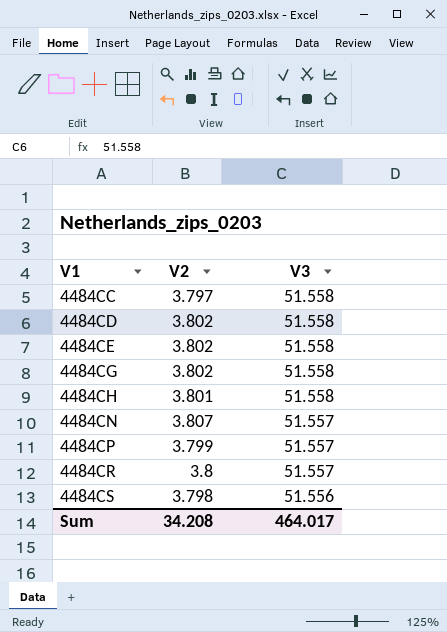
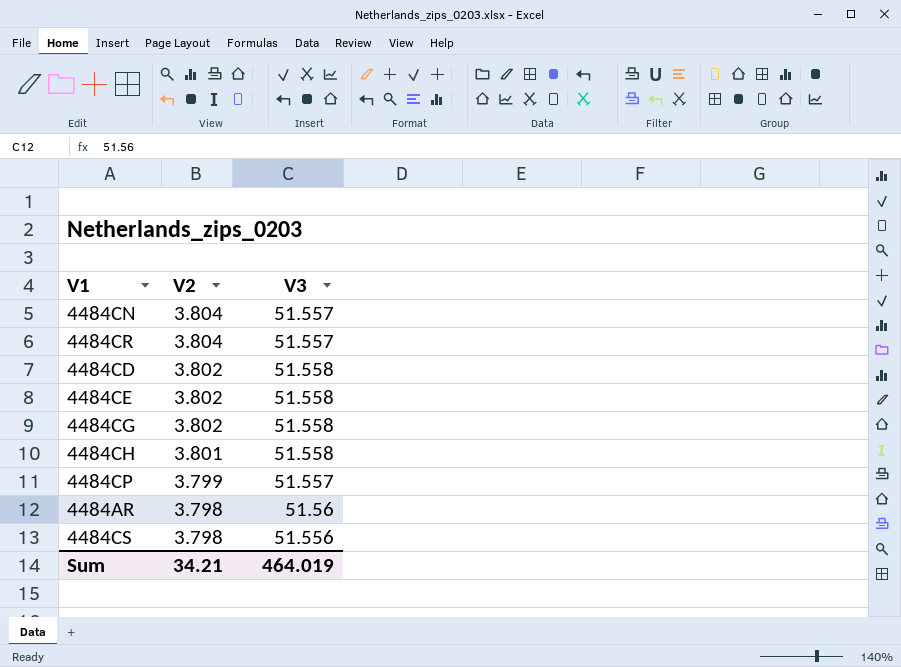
row order: V1 ascending -> V2 descending
row 4484CC: 3.797 | 51.558 -> none
4484CN | V2: 3.807 -> 3.804
4484CR | V2: 3.8 -> 3.804
row 4484AR: none -> 3.798 | 51.56
Sum | V2: 34.208 -> 34.21
Sum | V3: 464.017 -> 464.019

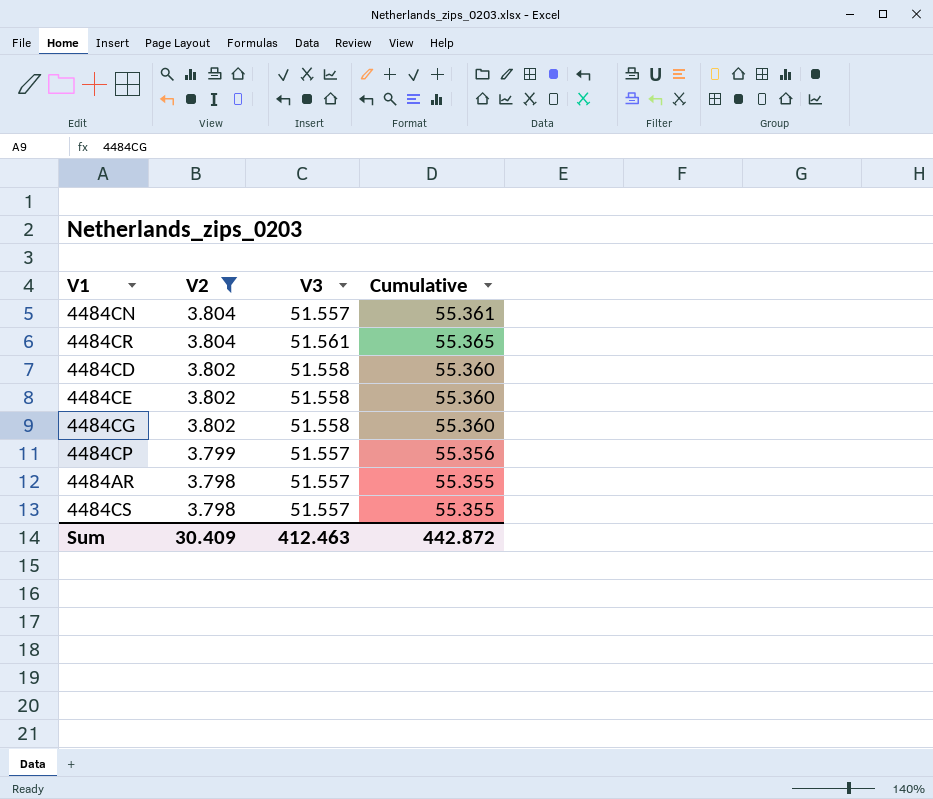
filter: none -> V2 != 3.801
column Cumulative | formula: none -> [V2] + [V3]
4484CR | V3: 51.557 -> 51.561
4484AR | V3: 51.56 -> 51.557
4484CS | V3: 51.556 -> 51.557
Sum | V2: 34.21 -> 30.409
Sum | V3: 464.019 -> 412.463

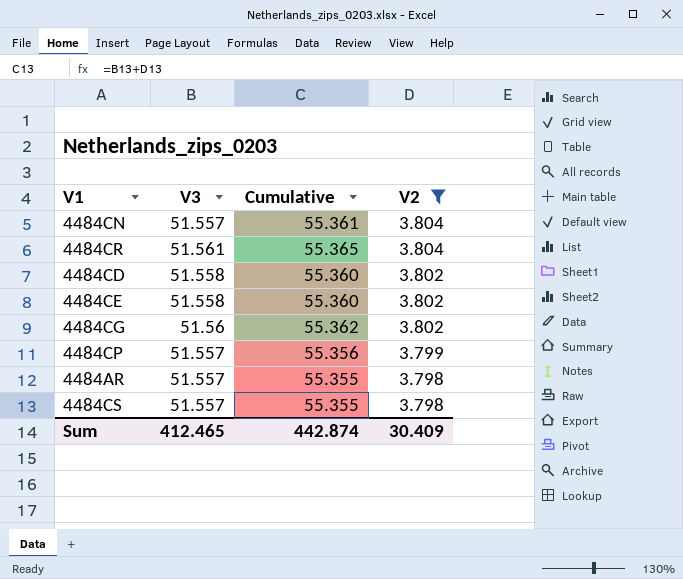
column V2 | position: 2 -> 4
4484CG | V3: 51.558 -> 51.56
4484CG | Cumulative: 55.360 -> 55.362
Sum | V3: 412.463 -> 412.465
Sum | Cumulative: 442.872 -> 442.874

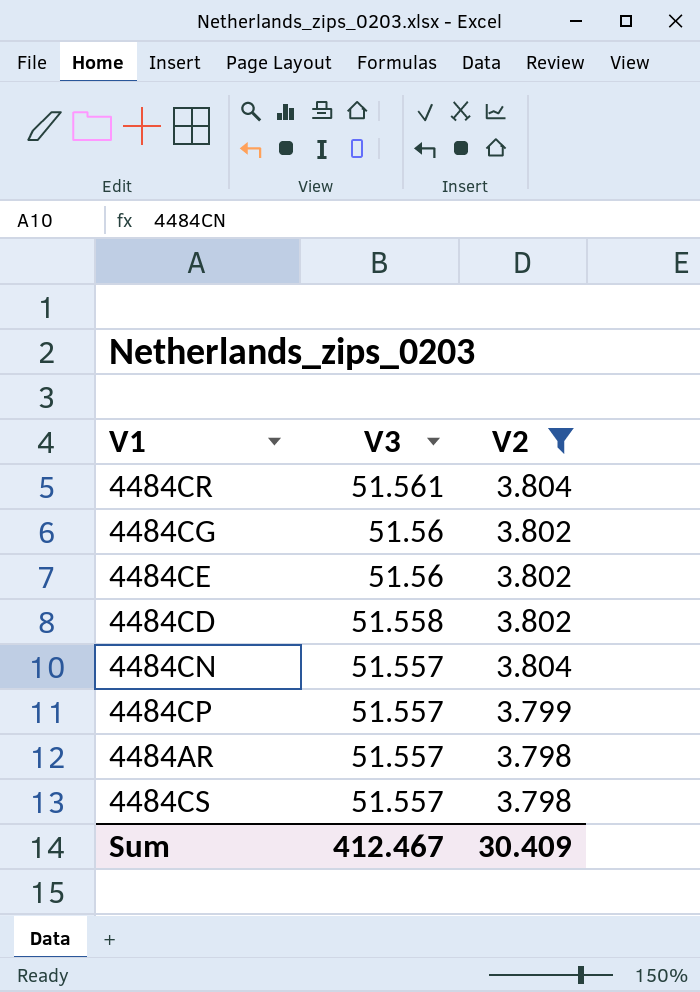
row order: V2 descending -> V3 descending
column Cumulative | formula: [V3] + [V2] -> none
4484CE | V3: 51.558 -> 51.56
Sum | V3: 412.465 -> 412.467

